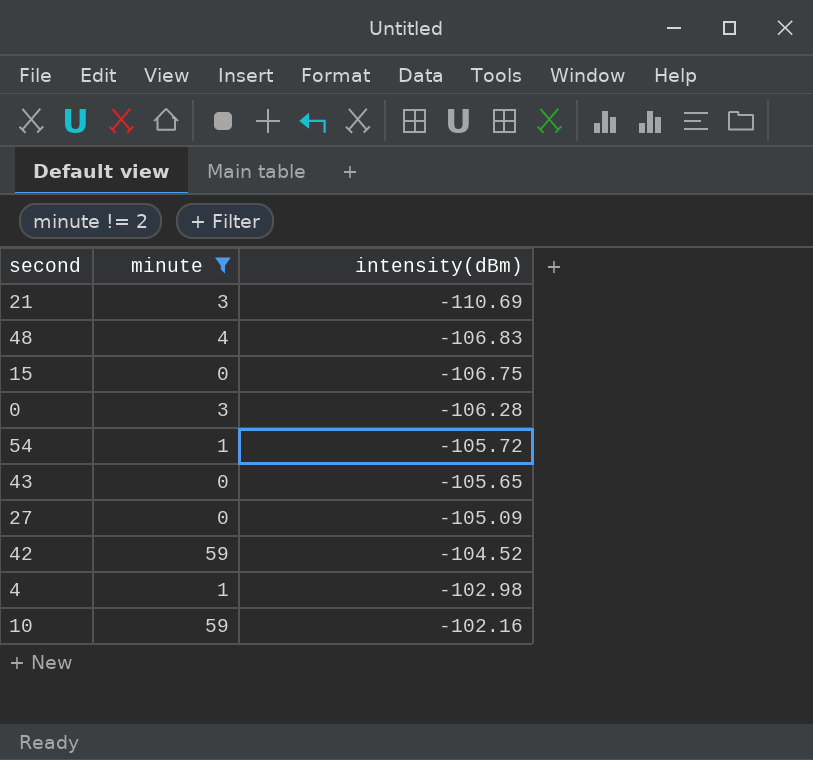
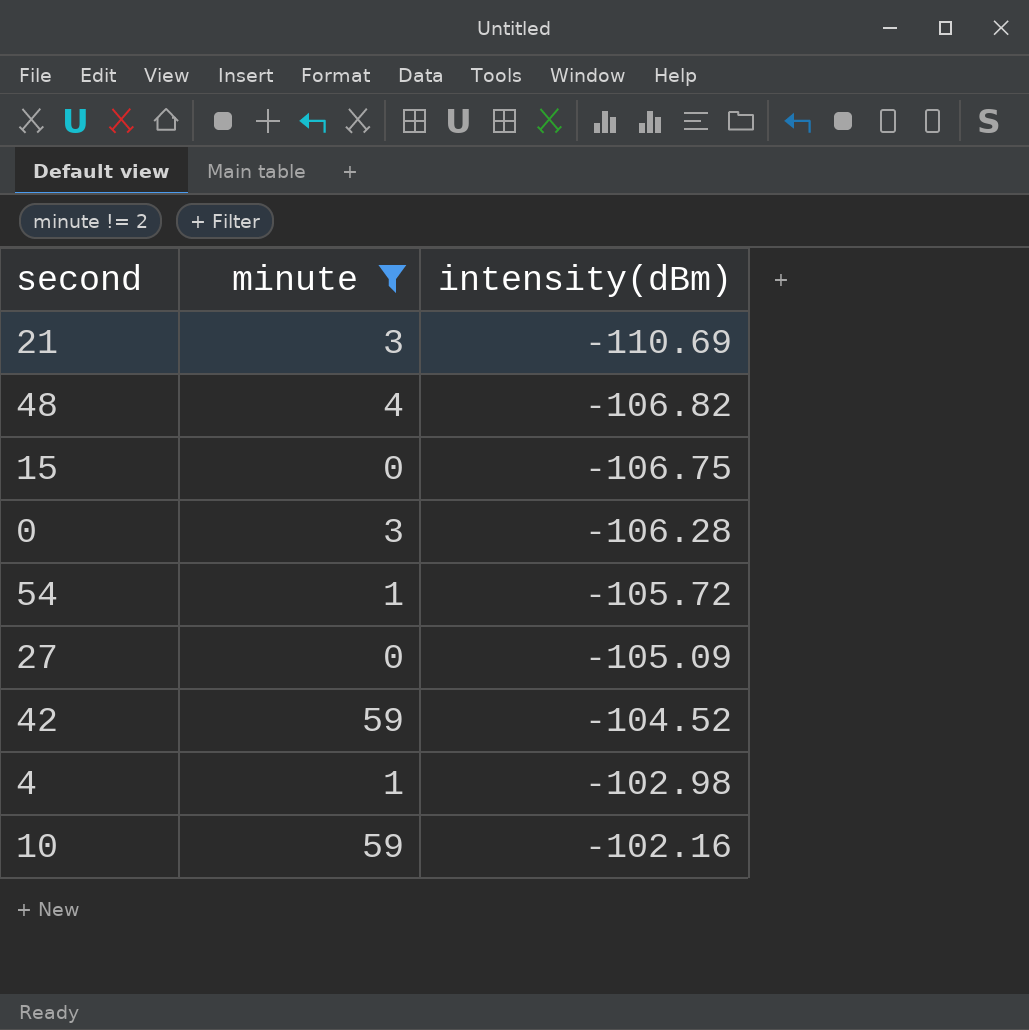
row 43: 0 | -105.65 -> none
48 | intensity(dBm): -106.83 -> -106.82

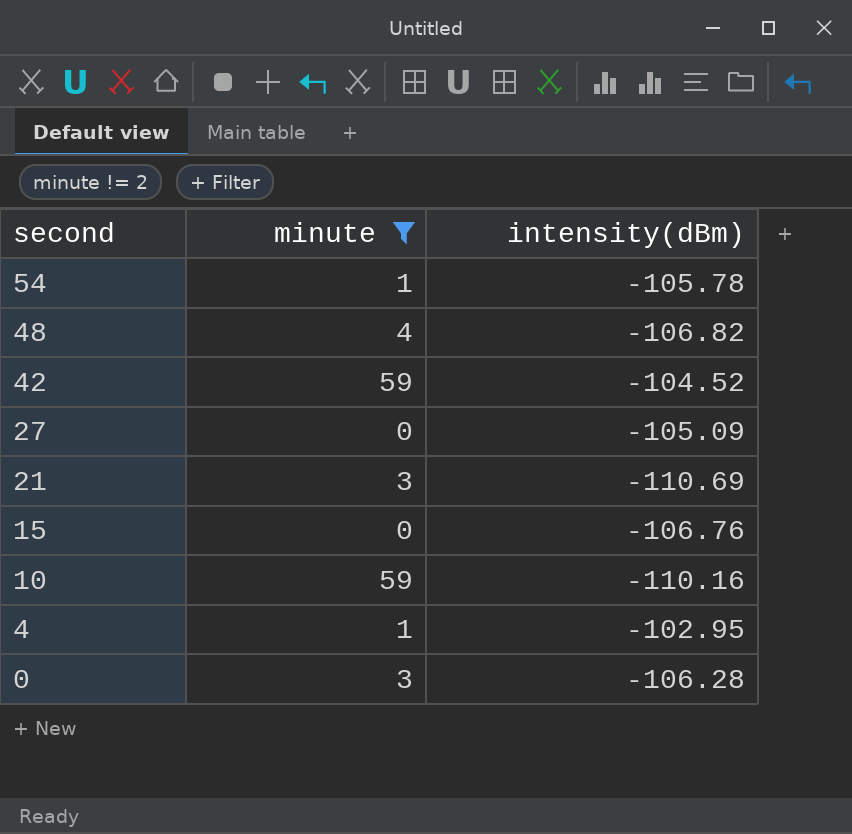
row order: intensity(dBm) ascending -> second descending
54 | intensity(dBm): -105.72 -> -105.78
15 | intensity(dBm): -106.75 -> -106.76
10 | intensity(dBm): -102.16 -> -110.16
4 | intensity(dBm): -102.98 -> -102.95

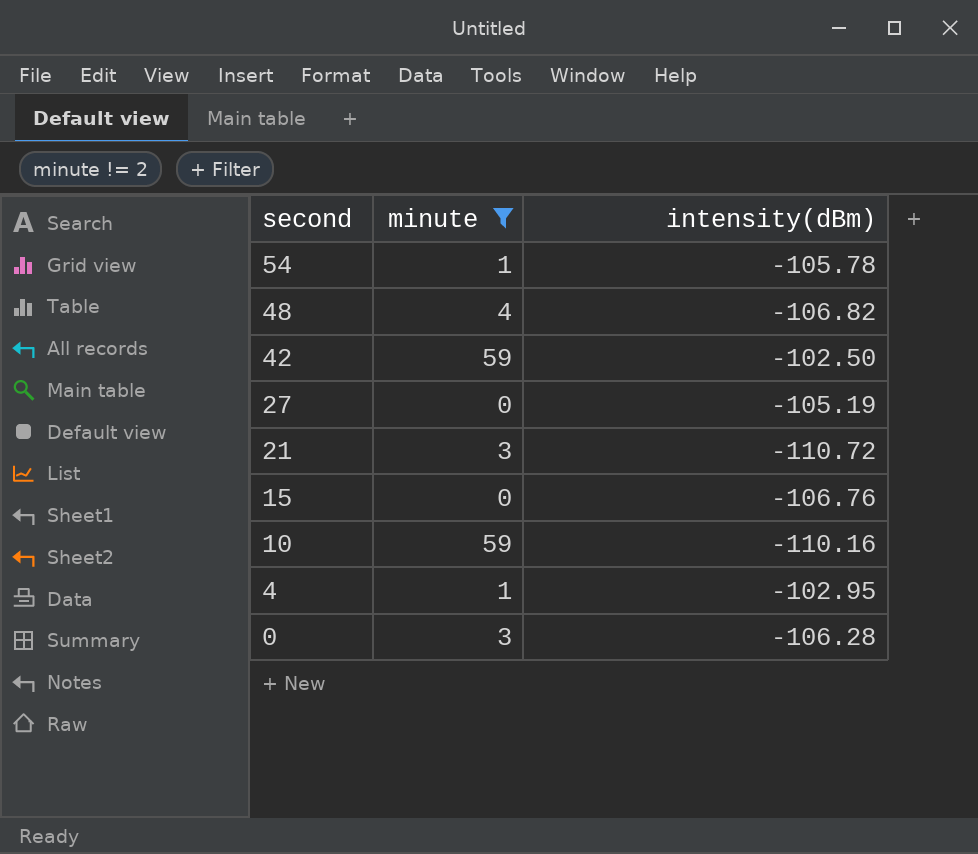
42 | intensity(dBm): -104.52 -> -102.50
27 | intensity(dBm): -105.09 -> -105.19
21 | intensity(dBm): -110.69 -> -110.72

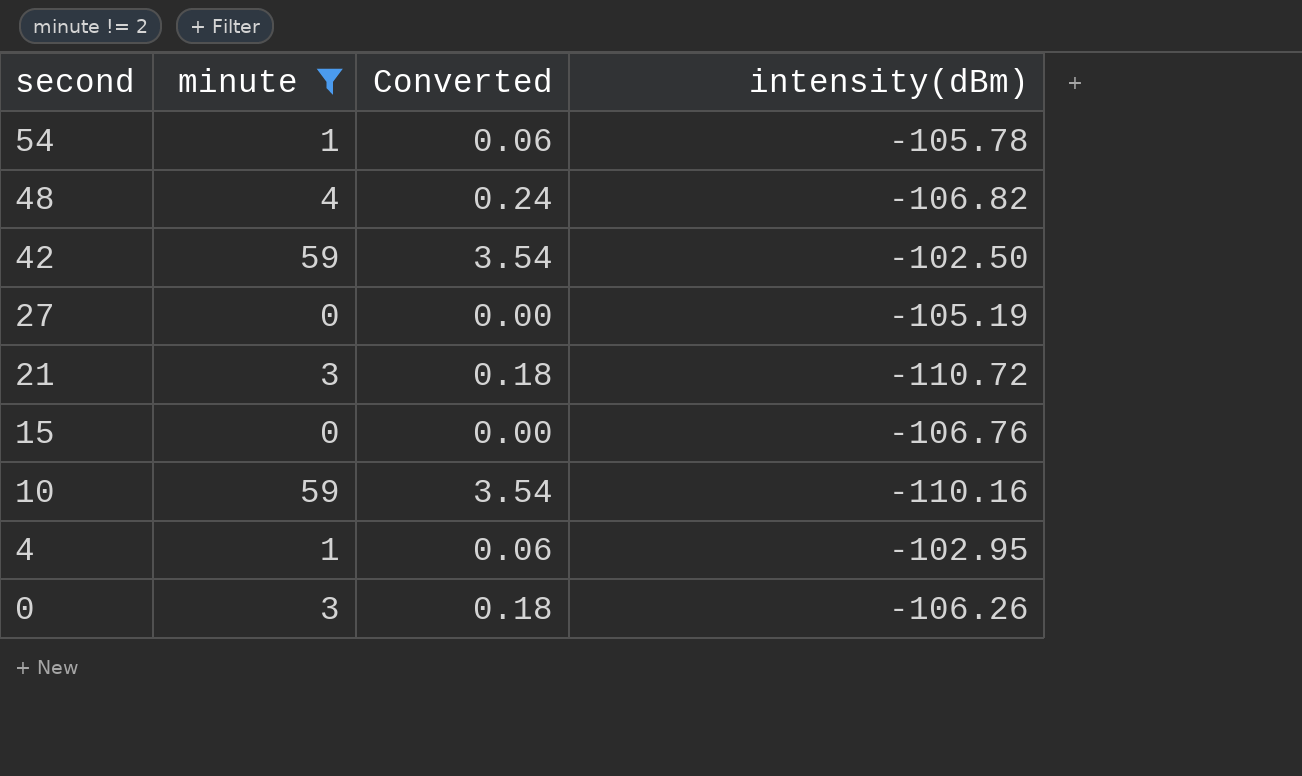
column Converted | formula: none -> [minute] * 0.06
0 | intensity(dBm): -106.28 -> -106.26

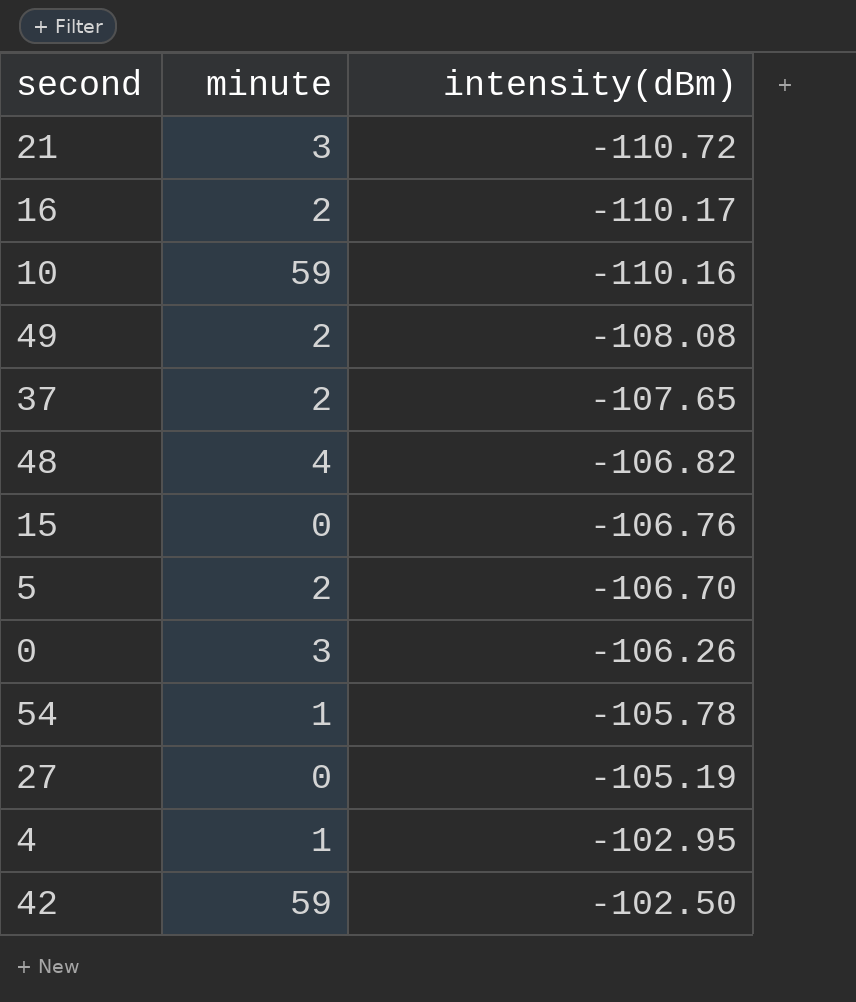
filter: minute != 2 -> none
row order: second descending -> intensity(dBm) ascending
column Converted | formula: [minute] * 0.06 -> none

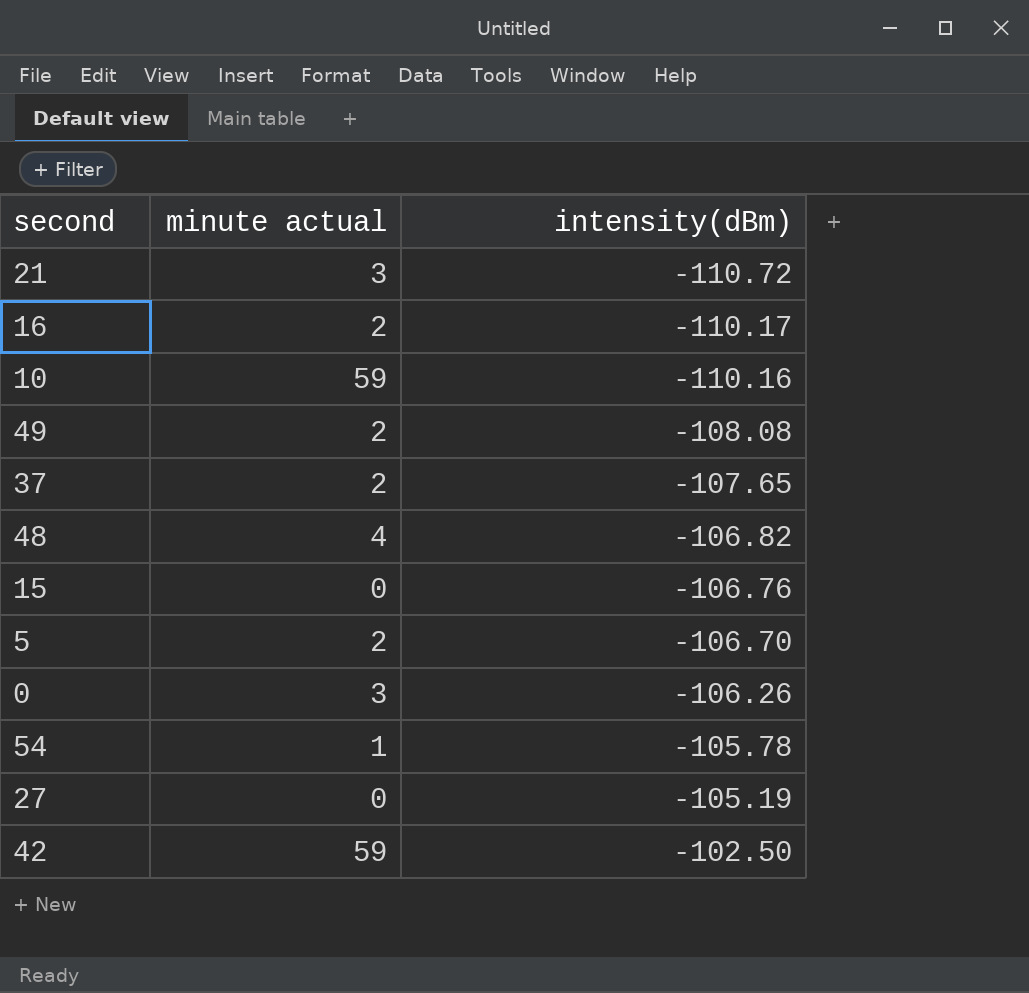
column name: minute -> minute actual
row 4: 1 | -102.95 -> none

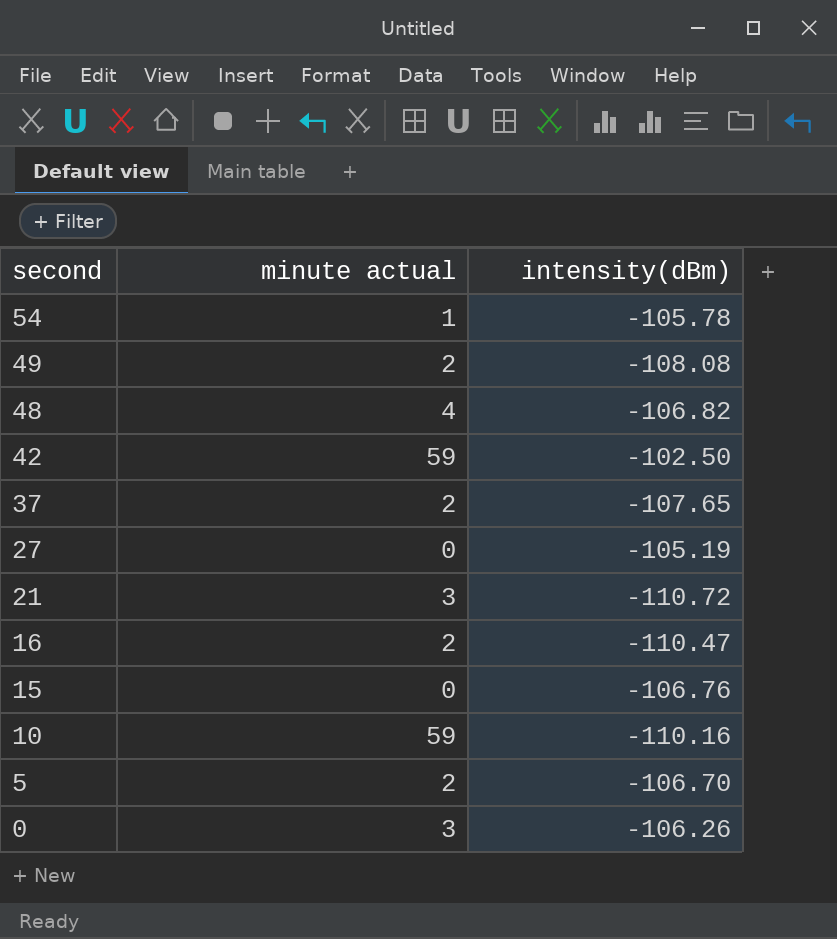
row order: intensity(dBm) ascending -> second descending
16 | intensity(dBm): -110.17 -> -110.47

